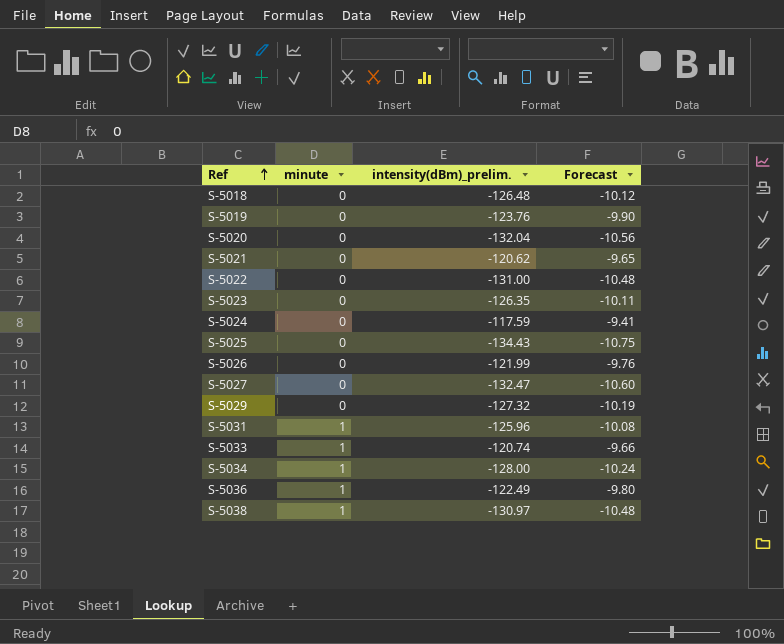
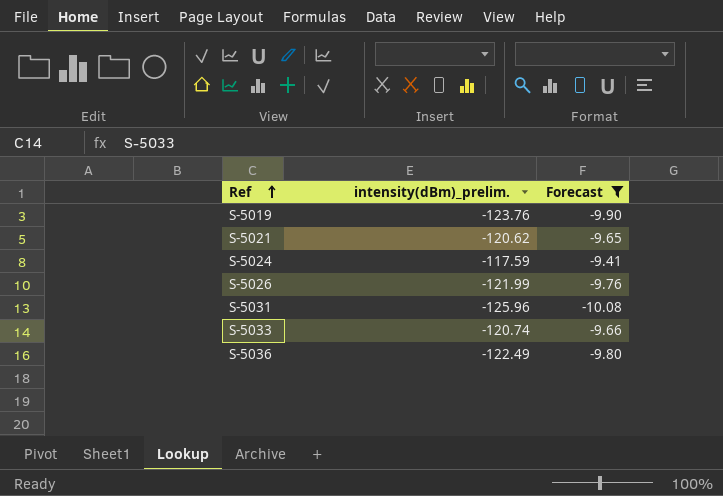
filter: none -> Forecast >= -10.08
column minute | position: 2 -> none

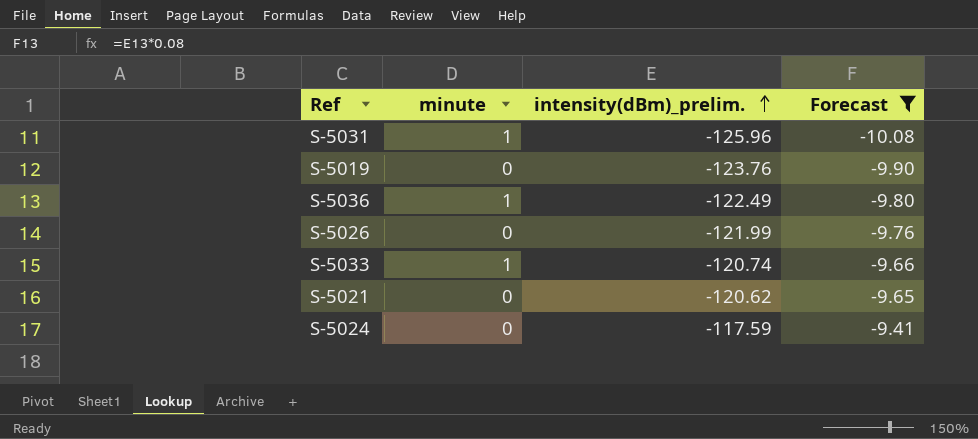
row order: Ref ascending -> intensity(dBm)_prelim. ascending
column minute | position: none -> 2

